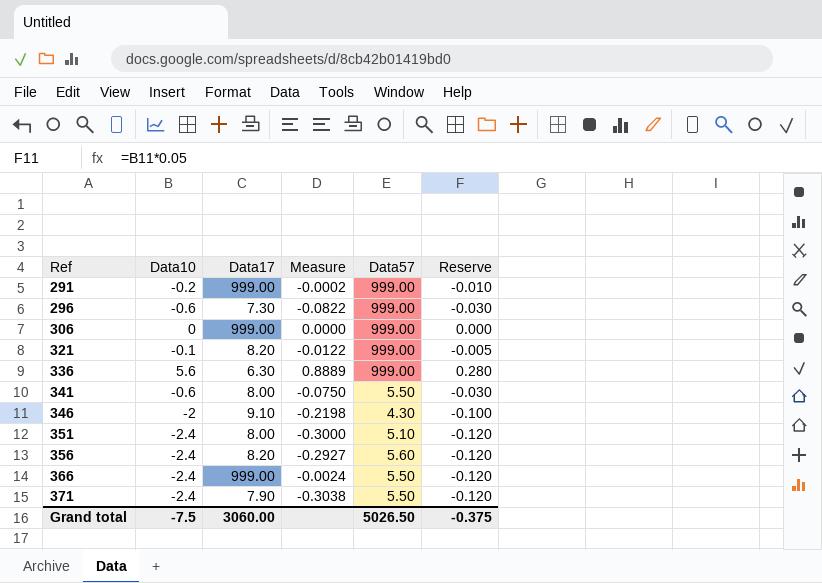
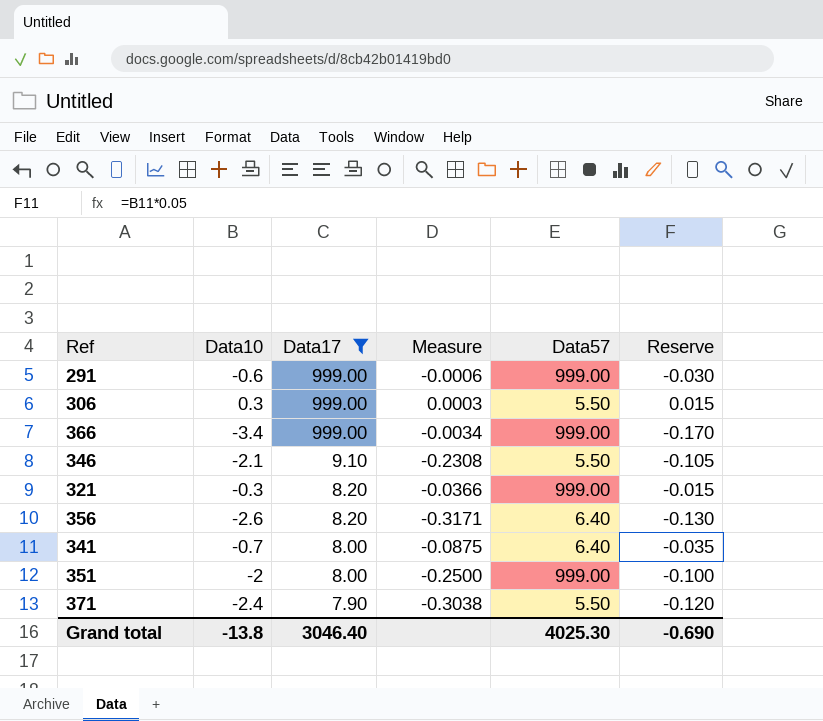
filter: none -> Data17 >= 7.90
row order: Ref ascending -> Data17 descending
291 | Data10: -0.2 -> -0.6
291 | Measure: -0.0002 -> -0.0006
291 | Reserve: -0.010 -> -0.030
306 | Data10: 0 -> 0.3
306 | Measure: 0.0000 -> 0.0003
306 | Data57: 999.00 -> 5.50
306 | Reserve: 0.000 -> 0.015
366 | Data10: -2.4 -> -3.4
366 | Measure: -0.0024 -> -0.0034
366 | Data57: 5.50 -> 999.00
366 | Reserve: -0.120 -> -0.170
346 | Data10: -2 -> -2.1
346 | Measure: -0.2198 -> -0.2308
346 | Data57: 4.30 -> 5.50
346 | Reserve: -0.100 -> -0.105
321 | Data10: -0.1 -> -0.3
321 | Measure: -0.0122 -> -0.0366
321 | Reserve: -0.005 -> -0.015
356 | Data10: -2.4 -> -2.6
356 | Measure: -0.2927 -> -0.3171
356 | Data57: 5.60 -> 6.40
356 | Reserve: -0.120 -> -0.130
341 | Data10: -0.6 -> -0.7
341 | Measure: -0.0750 -> -0.0875
341 | Data57: 5.50 -> 6.40
341 | Reserve: -0.030 -> -0.035
351 | Data10: -2.4 -> -2
351 | Measure: -0.3000 -> -0.2500
351 | Data57: 5.10 -> 999.00
351 | Reserve: -0.120 -> -0.100
Grand total | Data10: -7.5 -> -13.8
Grand total | Data17: 3060.00 -> 3046.40
Grand total | Data57: 5026.50 -> 4025.30
Grand total | Reserve: -0.375 -> -0.690

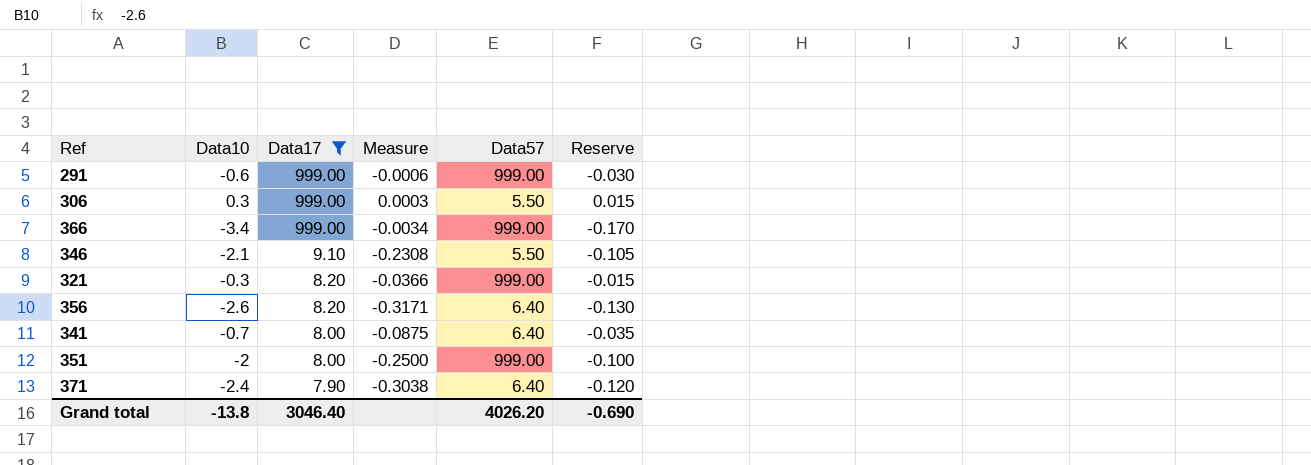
371 | Data57: 5.50 -> 6.40
Grand total | Data57: 4025.30 -> 4026.20

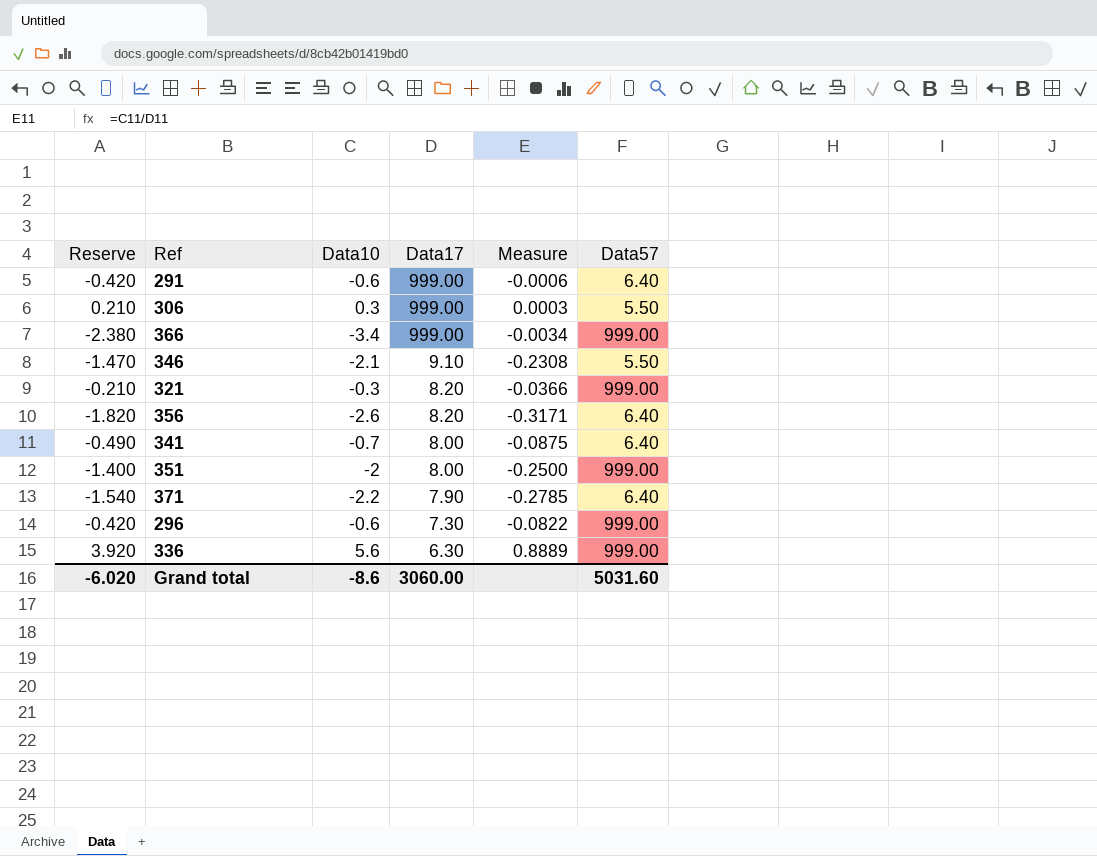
filter: Data17 >= 7.90 -> none
column Reserve | formula: [Data10] * 0.05 -> [Data10] * 0.7
column Reserve | position: 6 -> 1
291 | Data57: 999.00 -> 6.40
371 | Data10: -2.4 -> -2.2
371 | Measure: -0.3038 -> -0.2785
Grand total | Reserve: -0.690 -> -6.020
Grand total | Data10: -13.8 -> -8.6
Grand total | Data17: 3046.40 -> 3060.00
Grand total | Data57: 4026.20 -> 5031.60

